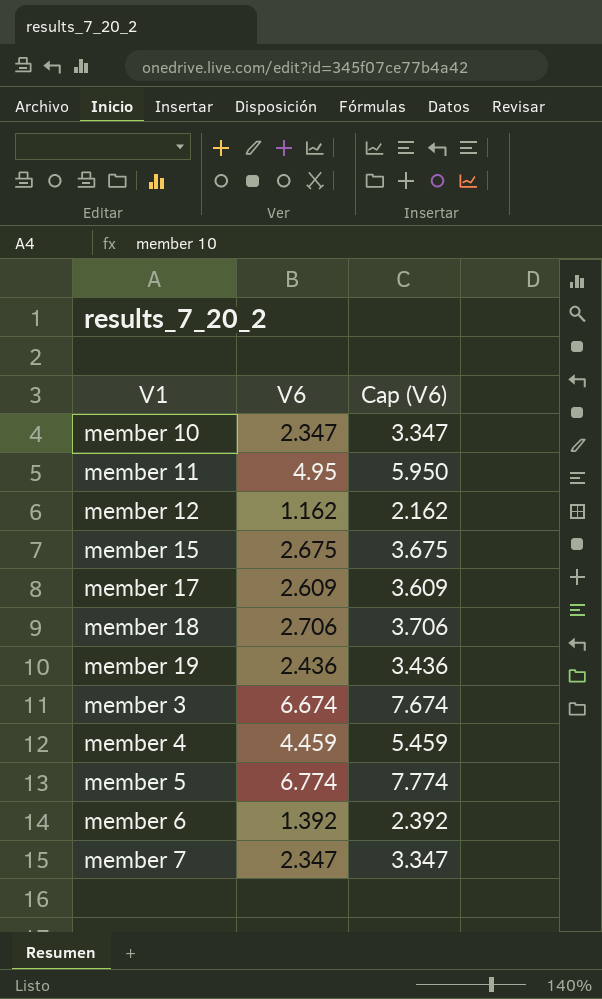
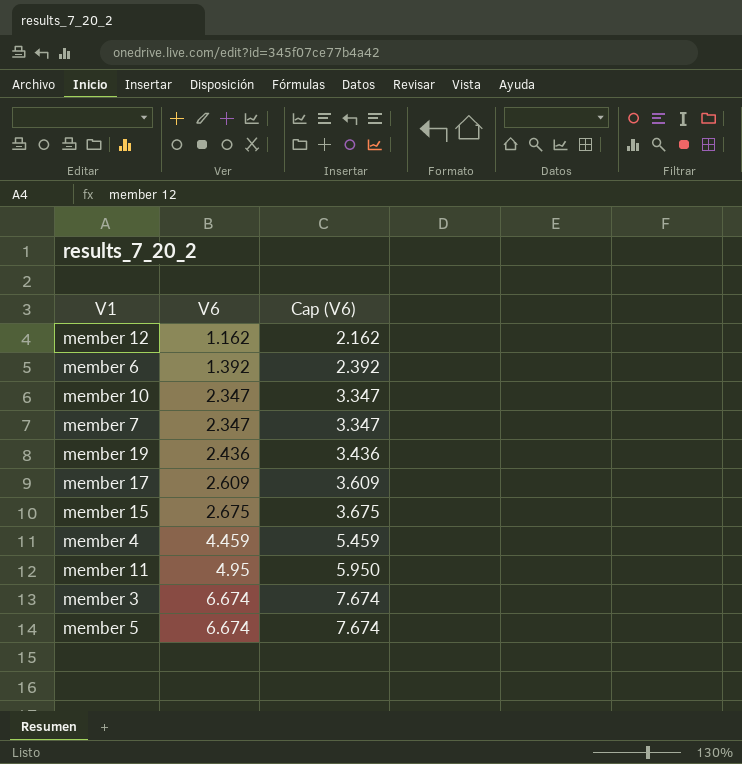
row order: none -> V6 ascending
row member 18: 2.706 | 3.706 -> none
member 5 | V6: 6.774 -> 6.674
member 5 | Cap (V6): 7.774 -> 7.674

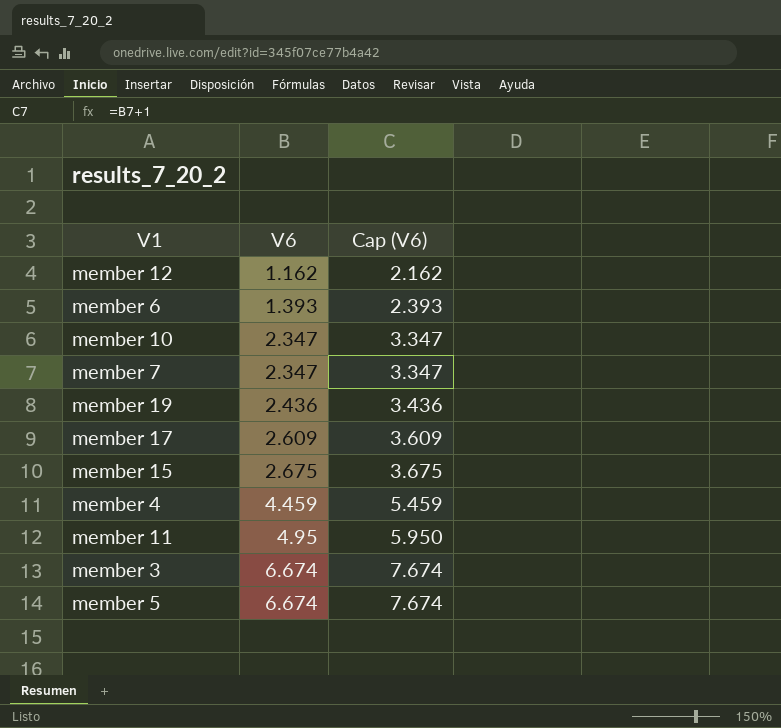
member 6 | V6: 1.392 -> 1.393
member 6 | Cap (V6): 2.392 -> 2.393

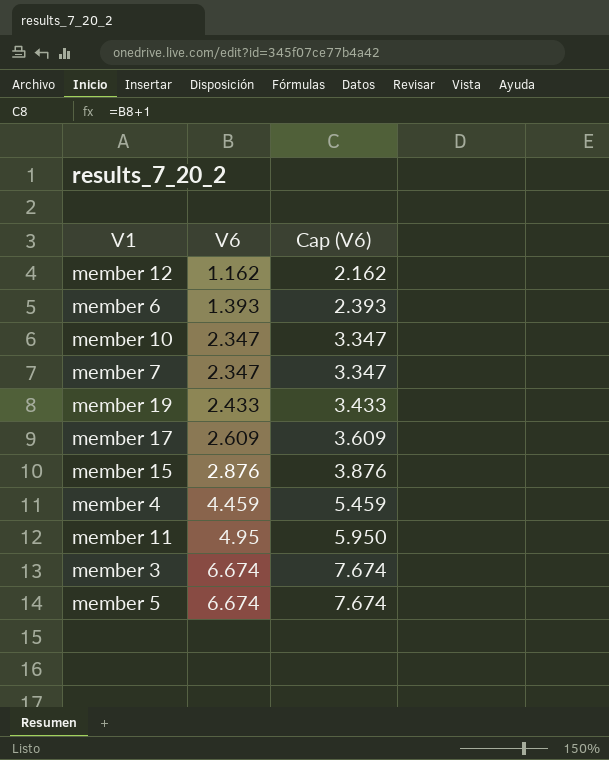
member 19 | V6: 2.436 -> 2.433
member 19 | Cap (V6): 3.436 -> 3.433
member 15 | V6: 2.675 -> 2.876
member 15 | Cap (V6): 3.675 -> 3.876

